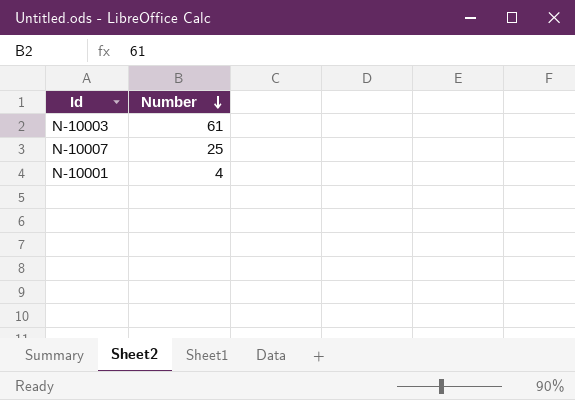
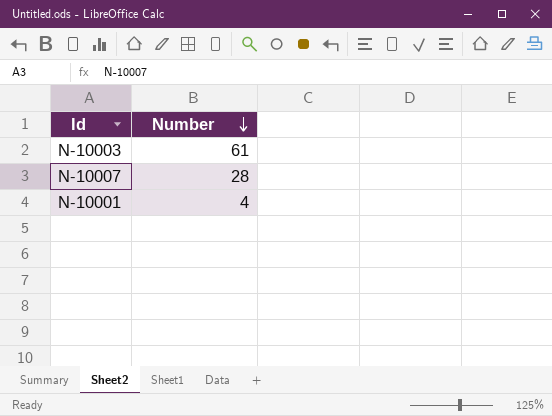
N-10007 | Number: 25 -> 28

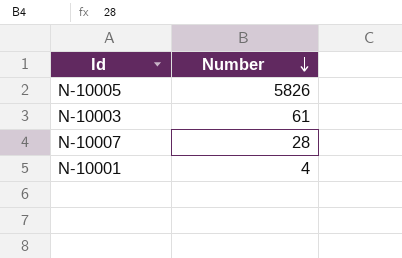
row N-10005: none -> 5826

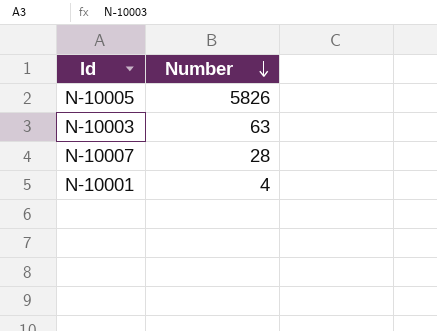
N-10003 | Number: 61 -> 63

